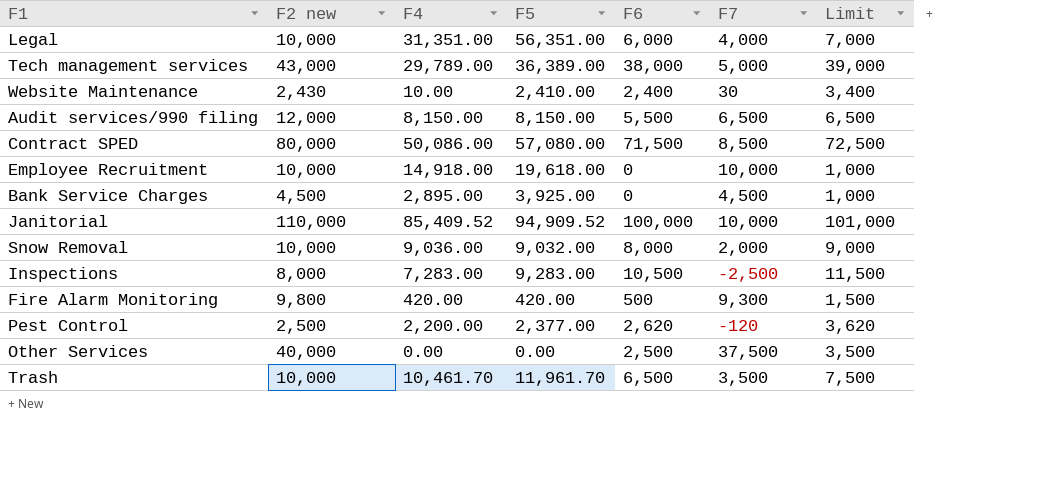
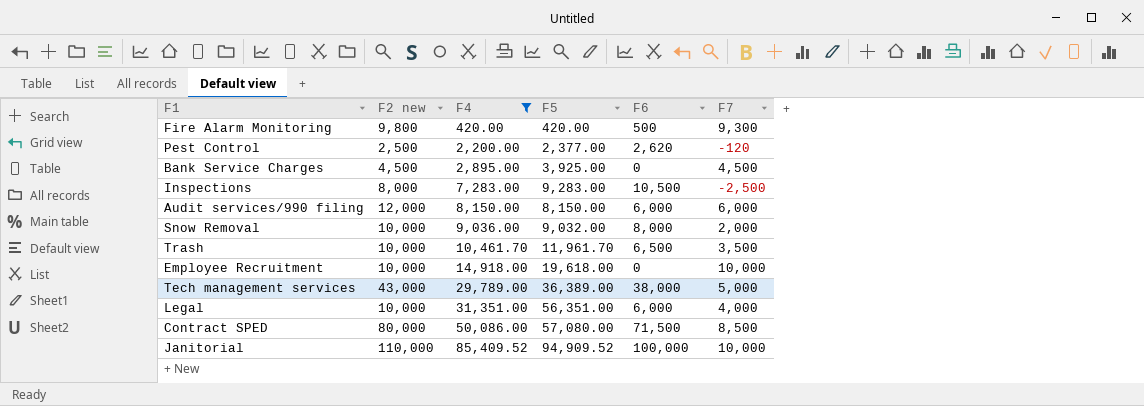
filter: none -> F4 >= 420.00
row order: none -> F4 ascending
column Limit | formula: [F6] + 1000 -> none
Audit services/990 filing | F6: 5,500 -> 6,000
Audit services/990 filing | F7: 6,500 -> 6,000

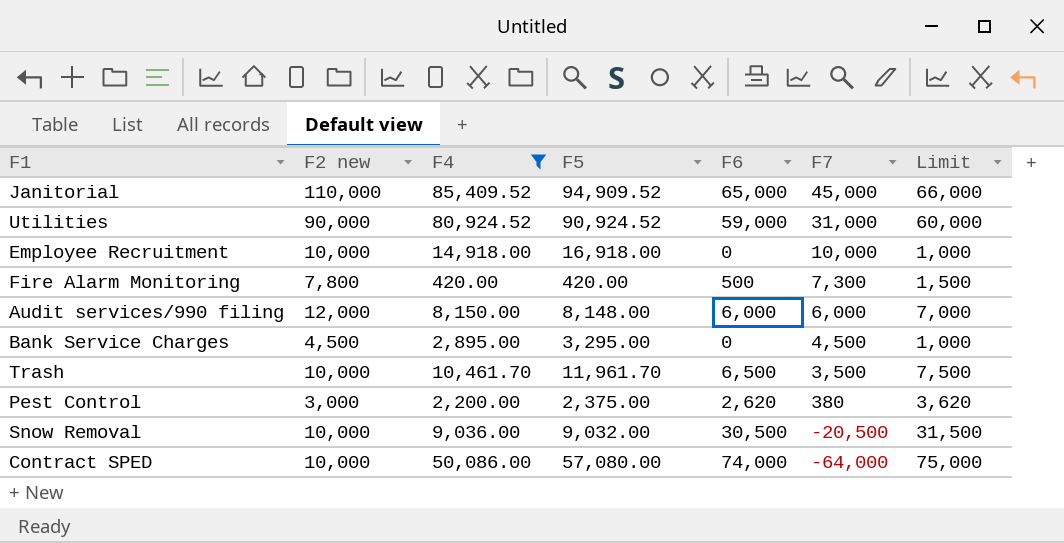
row order: F4 ascending -> F7 descending
column Limit | formula: none -> [F6] + 1000
row Inspections: 8,000 | 7,283.00 | 9,283.00 | 10,500 | -2,500 -> none
row Tech management services: 43,000 | 29,789.00 | 36,389.00 | 38,000 | 5,000 -> none
row Legal: 10,000 | 31,351.00 | 56,351.00 | 6,000 | 4,000 -> none
Janitorial | F6: 100,000 -> 65,000
Janitorial | F7: 10,000 -> 45,000
row Utilities: none -> 90,000 | 80,924.52 | 90,924.52 | 59,000 | 31,000 | 60,000
Employee Recruitment | F5: 19,618.00 -> 16,918.00
Fire Alarm Monitoring | F2 new: 9,800 -> 7,800
Fire Alarm Monitoring | F7: 9,300 -> 7,300
Audit services/990 filing | F5: 8,150.00 -> 8,148.00
Bank Service Charges | F5: 3,925.00 -> 3,295.00
Pest Control | F2 new: 2,500 -> 3,000
Pest Control | F5: 2,377.00 -> 2,375.00
Pest Control | F7: -120 -> 380
Snow Removal | F6: 8,000 -> 30,500
Snow Removal | F7: 2,000 -> -20,500
Contract SPED | F2 new: 80,000 -> 10,000
Contract SPED | F6: 71,500 -> 74,000
Contract SPED | F7: 8,500 -> -64,000

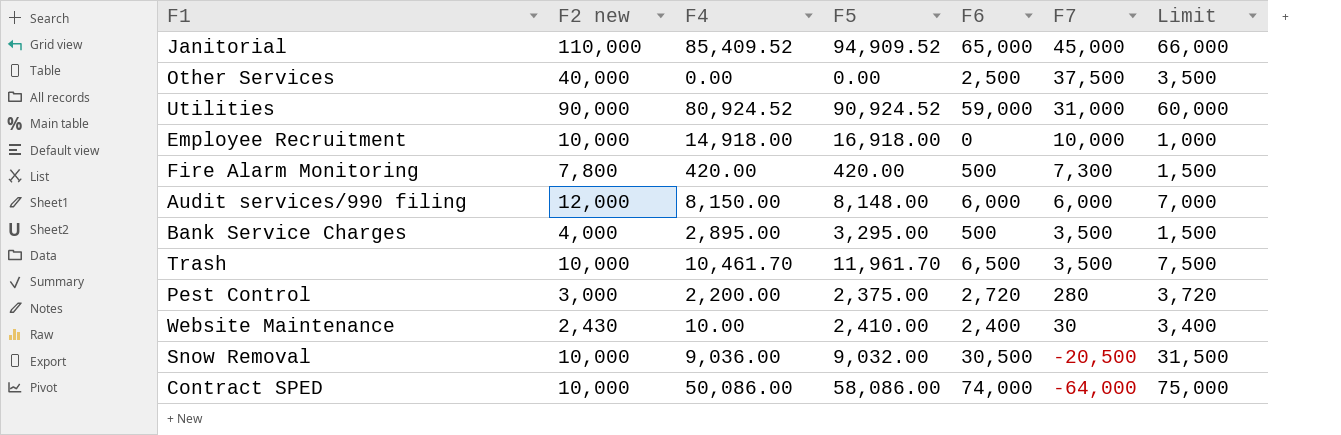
filter: F4 >= 420.00 -> none
Bank Service Charges | F2 new: 4,500 -> 4,000
Bank Service Charges | F6: 0 -> 500
Bank Service Charges | F7: 4,500 -> 3,500
Bank Service Charges | Limit: 1,000 -> 1,500
Pest Control | F6: 2,620 -> 2,720
Pest Control | F7: 380 -> 280
Pest Control | Limit: 3,620 -> 3,720
Contract SPED | F5: 57,080.00 -> 58,086.00

